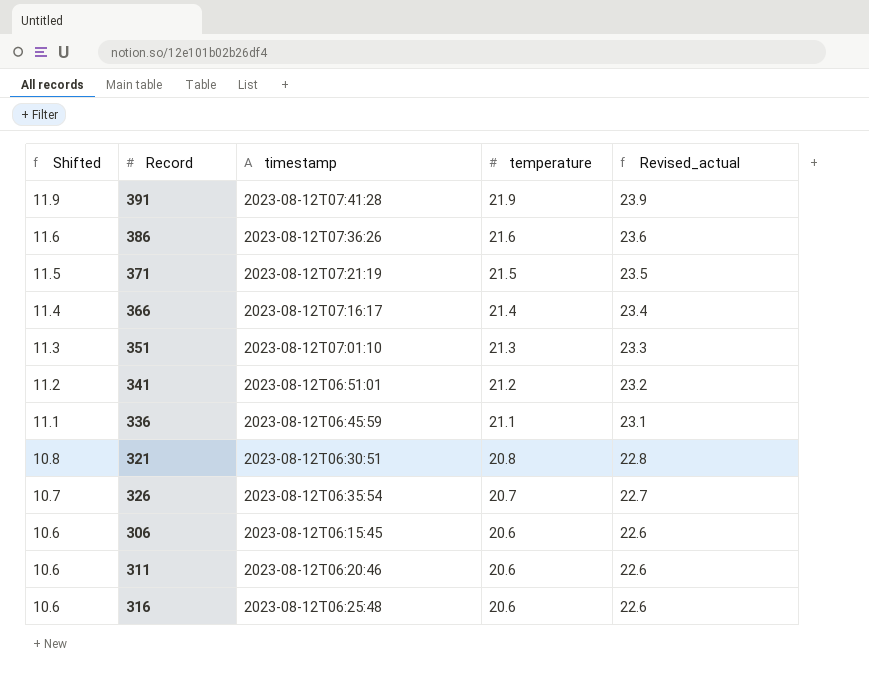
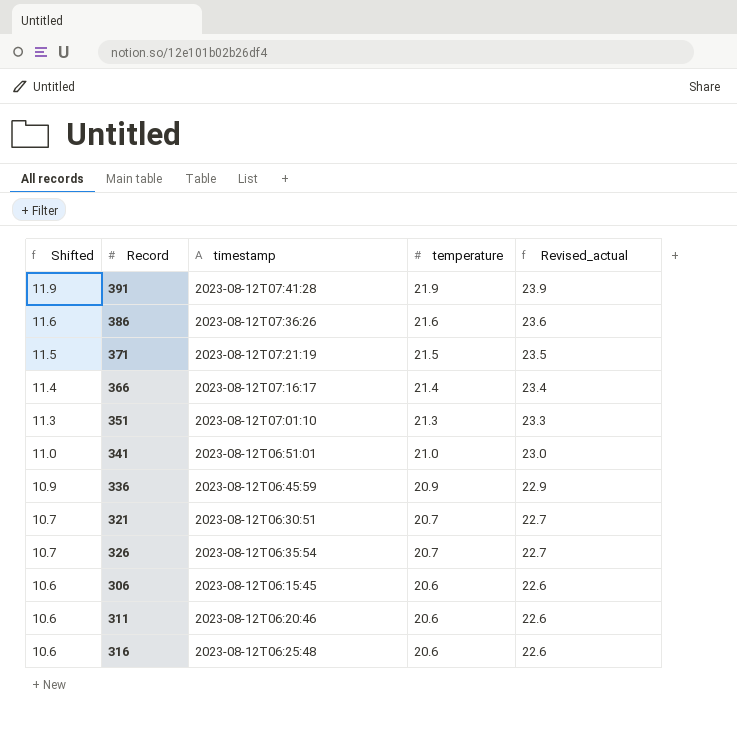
341 | Shifted: 11.2 -> 11.0
341 | temperature: 21.2 -> 21.0
341 | Revised_actual: 23.2 -> 23.0
336 | Shifted: 11.1 -> 10.9
336 | temperature: 21.1 -> 20.9
336 | Revised_actual: 23.1 -> 22.9
321 | Shifted: 10.8 -> 10.7
321 | temperature: 20.8 -> 20.7
321 | Revised_actual: 22.8 -> 22.7

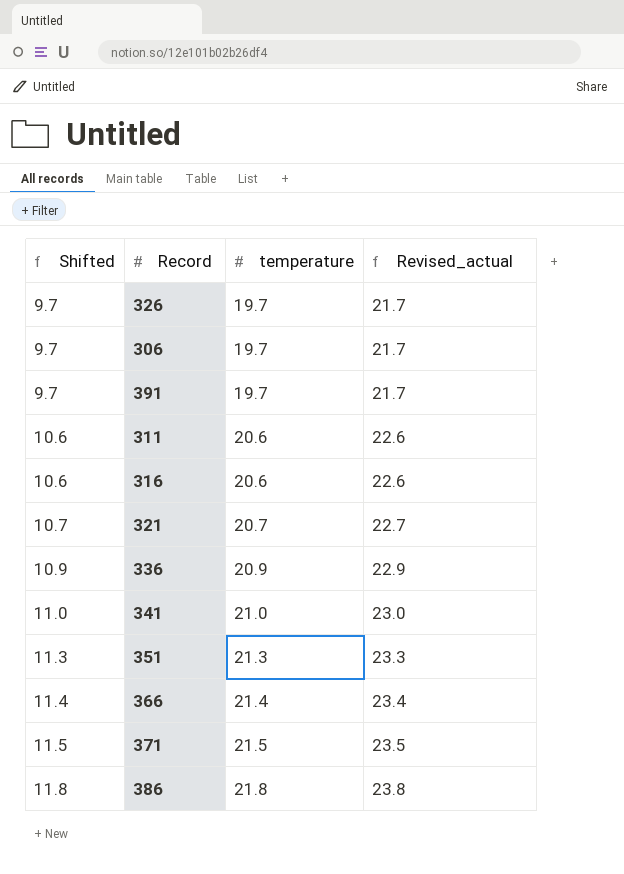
row order: Shifted descending -> Shifted ascending
column timestamp | position: 3 -> none
326 | Shifted: 10.7 -> 9.7
326 | temperature: 20.7 -> 19.7
326 | Revised_actual: 22.7 -> 21.7
306 | Shifted: 10.6 -> 9.7
306 | temperature: 20.6 -> 19.7
306 | Revised_actual: 22.6 -> 21.7
391 | Shifted: 11.9 -> 9.7
391 | temperature: 21.9 -> 19.7
391 | Revised_actual: 23.9 -> 21.7
386 | Shifted: 11.6 -> 11.8
386 | temperature: 21.6 -> 21.8
386 | Revised_actual: 23.6 -> 23.8

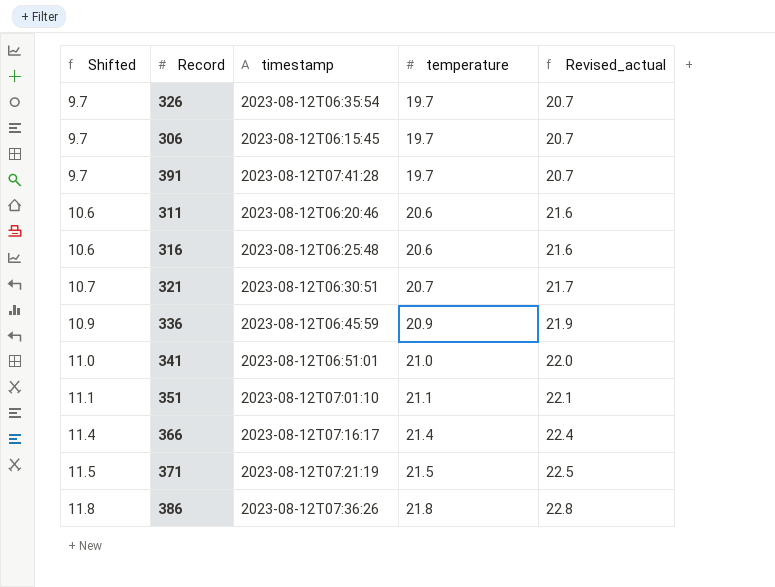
column timestamp | position: none -> 3
column Revised_actual | formula: [temperature] + 2 -> [temperature] + 1
351 | Shifted: 11.3 -> 11.1
351 | temperature: 21.3 -> 21.1

